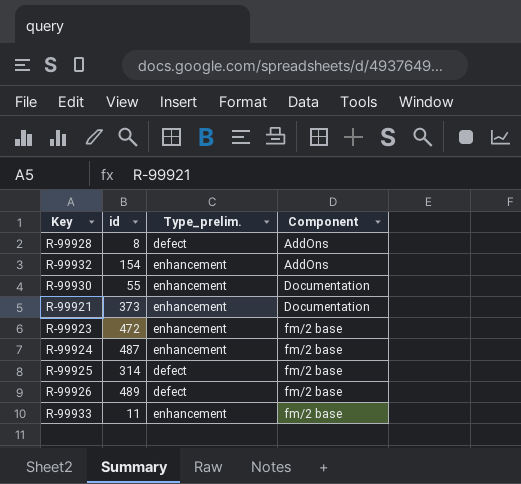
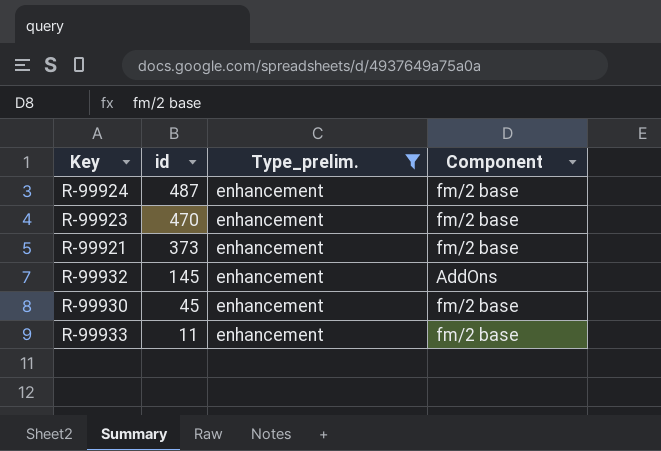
filter: none -> Type_prelim. = enhancement
row order: Component ascending -> id descending
R-99923 | id: 472 -> 470
R-99921 | Component: Documentation -> fm/2 base
R-99932 | id: 154 -> 145
R-99930 | id: 55 -> 45
R-99930 | Component: Documentation -> fm/2 base

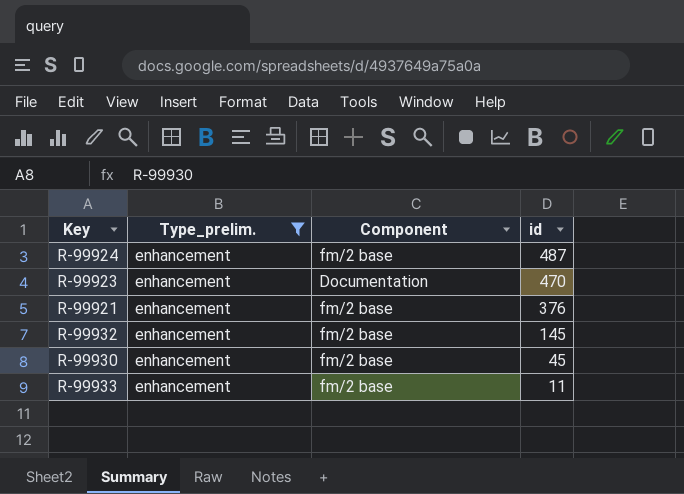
column id | position: 2 -> 4
R-99923 | Component: fm/2 base -> Documentation
R-99921 | id: 373 -> 376
R-99932 | Component: AddOns -> fm/2 base

